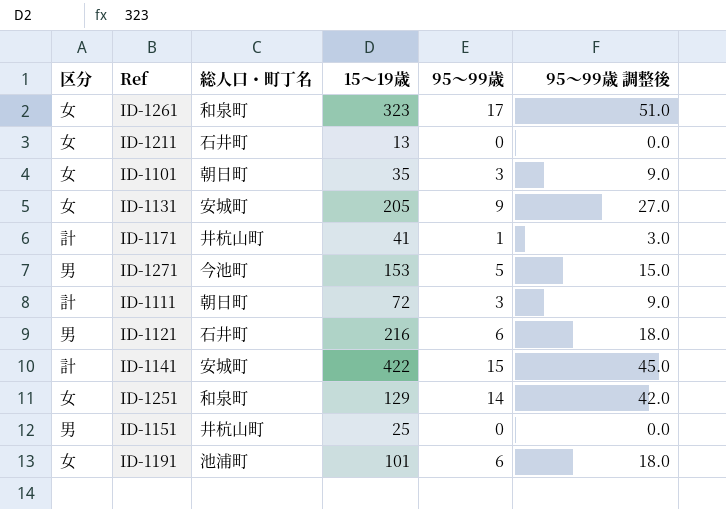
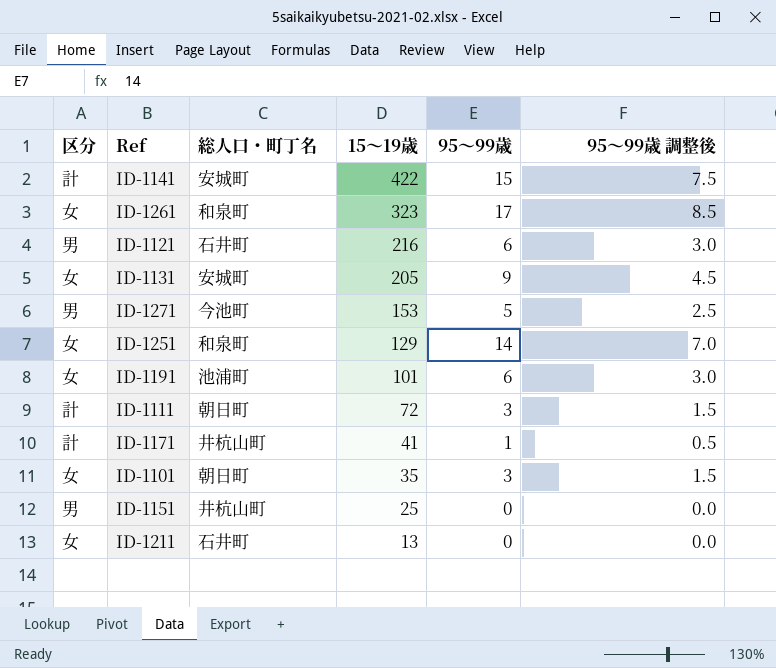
row order: none -> 15～19歳 descending
column 95～99歳 調整後 | formula: [95～99歳] * 3 -> [95～99歳] * 0.5

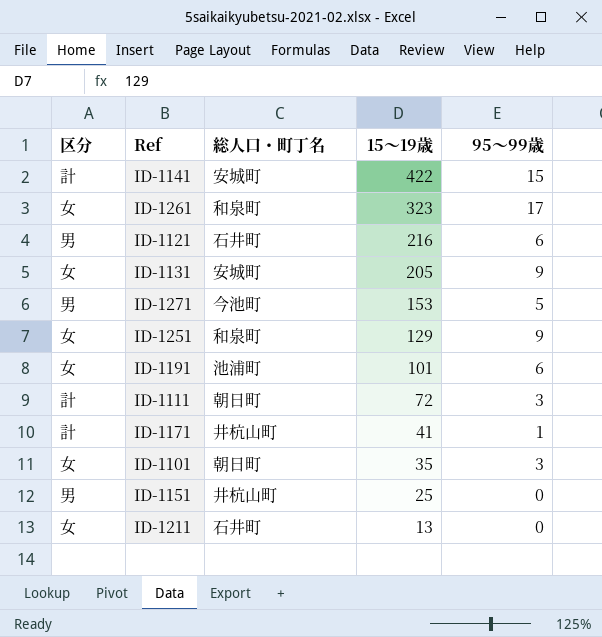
column 95～99歳 調整後 | formula: [95～99歳] * 0.5 -> none
ID-1251 | 95～99歳: 14 -> 9

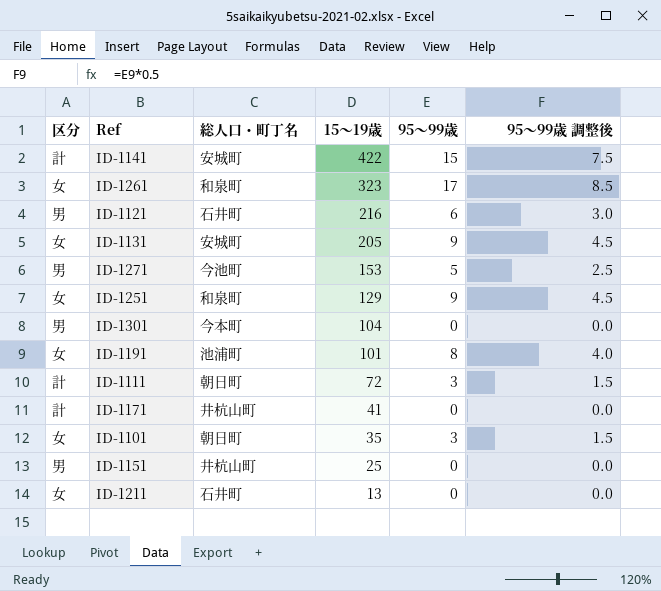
column 95～99歳 調整後 | formula: none -> [95～99歳] * 0.5
row ID-1301: none -> 男 | 今本町 | 104 | 0 | 0.0
ID-1191 | 95～99歳: 6 -> 8
ID-1171 | 95～99歳: 1 -> 0

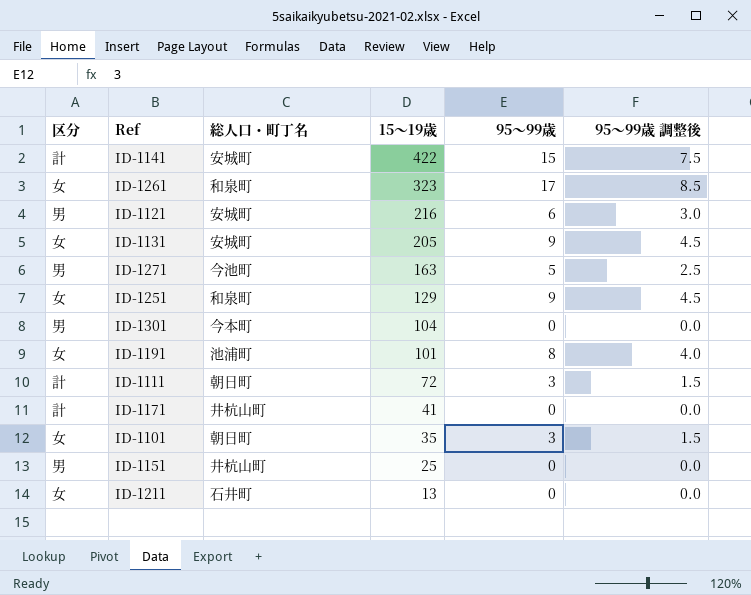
ID-1121 | 総人口・町丁名: 石井町 -> 安城町
ID-1271 | 15～19歳: 153 -> 163

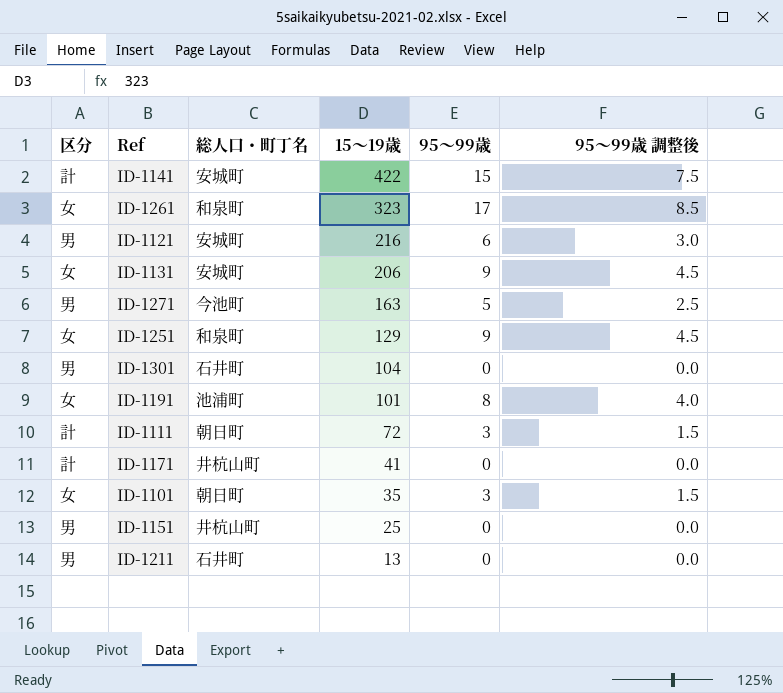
ID-1131 | 15～19歳: 205 -> 206
ID-1301 | 総人口・町丁名: 今本町 -> 石井町
ID-1211 | 区分: 女 -> 男

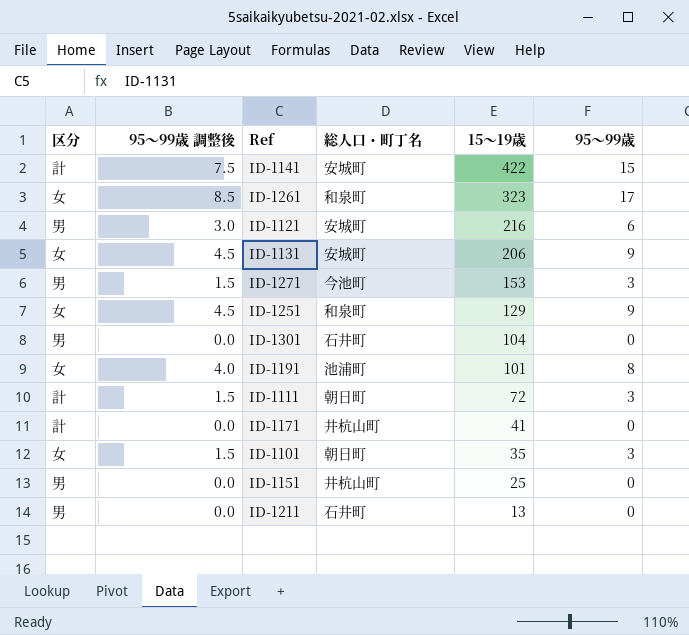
column 95～99歳 調整後 | position: 6 -> 2
ID-1271 | 95～99歳 調整後: 2.5 -> 1.5
ID-1271 | 15～19歳: 163 -> 153
ID-1271 | 95～99歳: 5 -> 3

